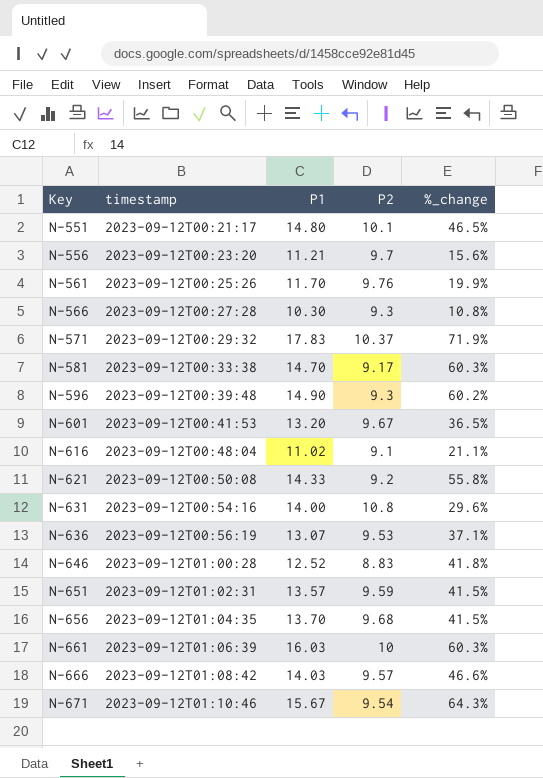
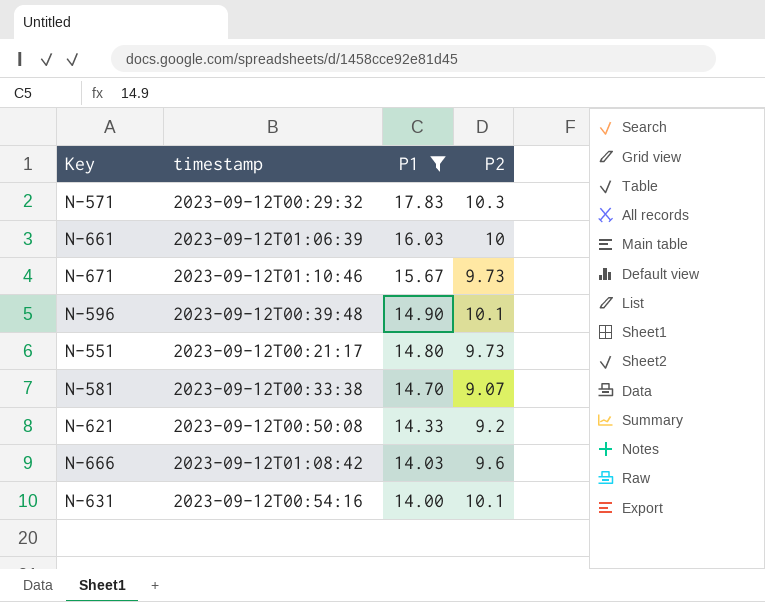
filter: none -> P1 >= 14.00
row order: Key ascending -> P1 descending
column %_change | formula: ([P1] - [P2]) / [P2] -> none
N-571 | P2: 10.37 -> 10.3
N-671 | P2: 9.54 -> 9.73
N-596 | P2: 9.3 -> 10.1
N-551 | P2: 10.1 -> 9.73
N-581 | P2: 9.17 -> 9.07
N-666 | P2: 9.57 -> 9.6
N-631 | P2: 10.8 -> 10.1

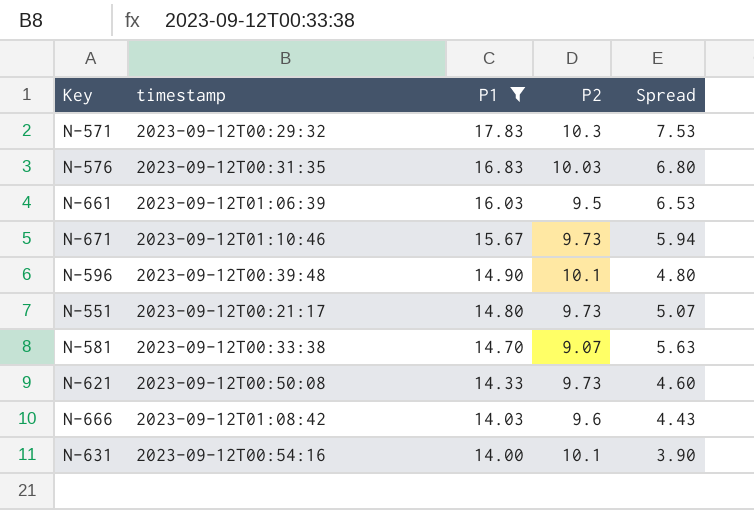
column Spread | formula: none -> [P1] - [P2]
row N-576: none -> 2023-09-12T00:31:35 | 16.83 | 10.03 | 6.80
N-661 | P2: 10 -> 9.5
N-621 | P2: 9.2 -> 9.73

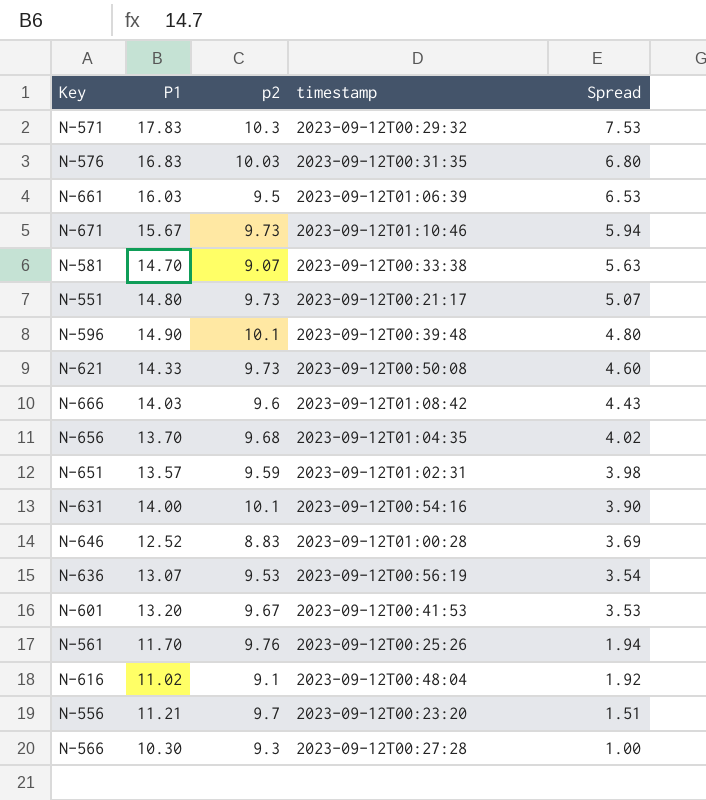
filter: P1 >= 14.00 -> none
row order: P1 descending -> Spread descending
column name: P2 -> p2
column timestamp | position: 2 -> 4

